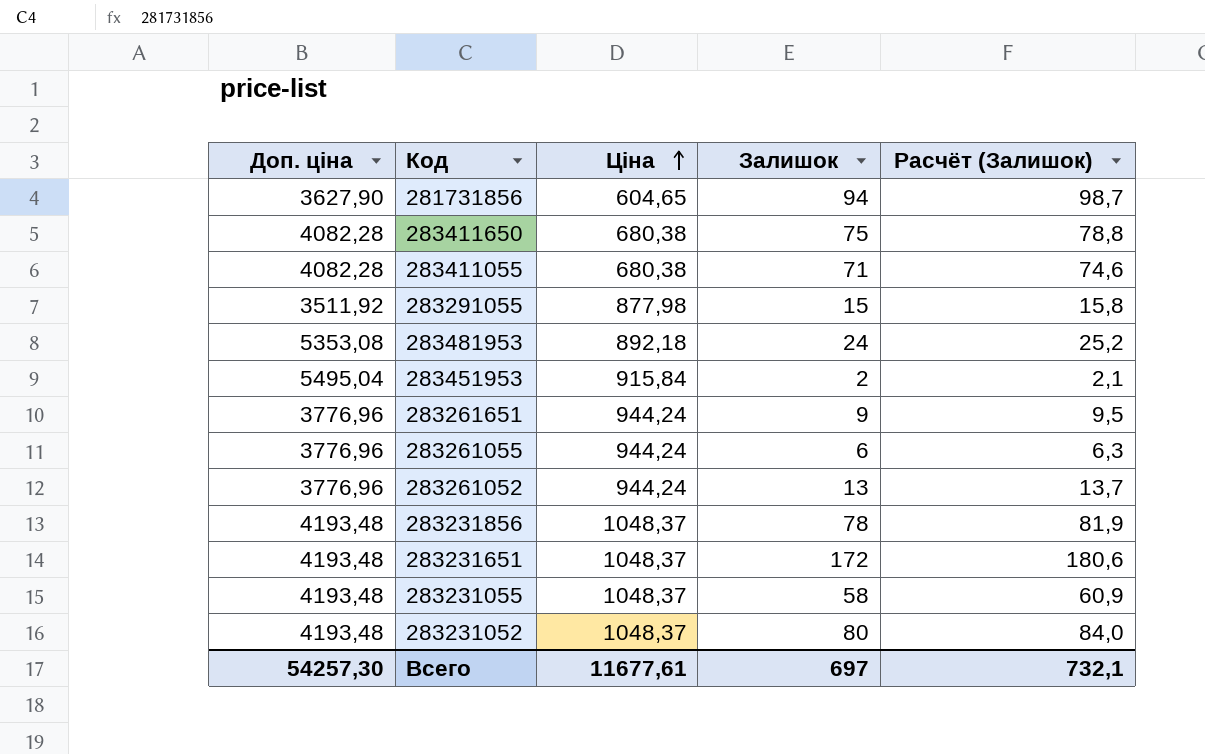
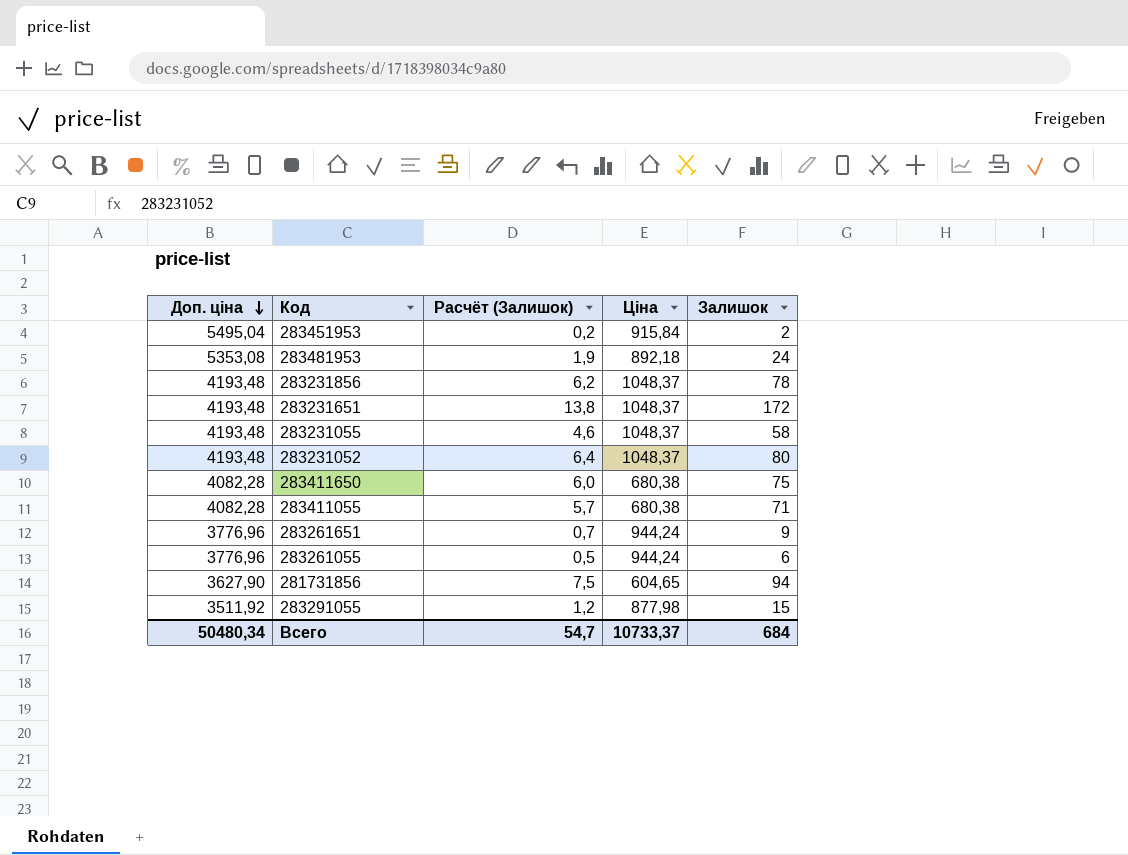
row order: Ціна ascending -> Доп. ціна descending
column Расчёт (Залишок) | formula: [Залишок] * 1,05 -> [Залишок] * 0,08
column Расчёт (Залишок) | position: 5 -> 3
row 283261052: 3776,96 | 944,24 | 13 | 13,7 -> none
Всего | Доп. ціна: 54257,30 -> 50480,34
Всего | Расчёт (Залишок): 732,1 -> 54,7
Всего | Ціна: 11677,61 -> 10733,37
Всего | Залишок: 697 -> 684

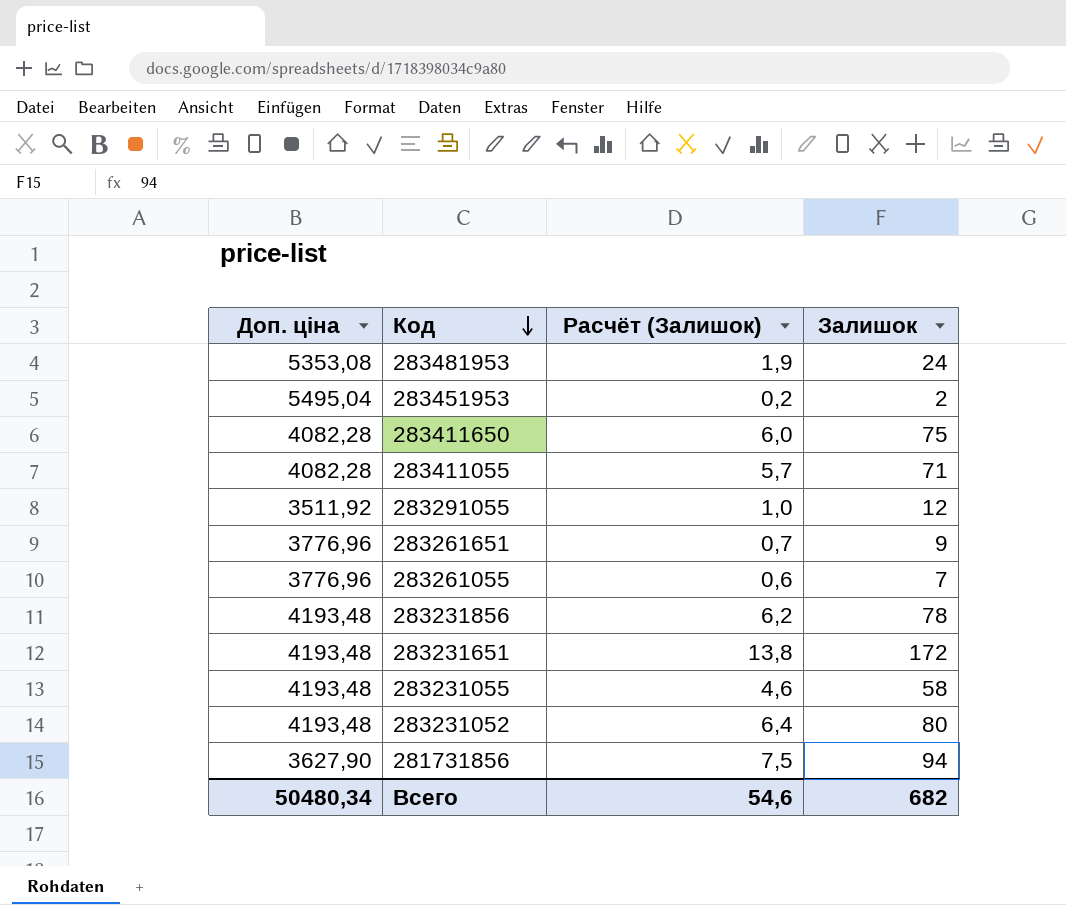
row order: Доп. ціна descending -> Код descending
column Ціна | position: 4 -> none
283291055 | Расчёт (Залишок): 1,2 -> 1,0
283291055 | Залишок: 15 -> 12
283261055 | Расчёт (Залишок): 0,5 -> 0,6
283261055 | Залишок: 6 -> 7
Всего | Расчёт (Залишок): 54,7 -> 54,6
Всего | Залишок: 684 -> 682

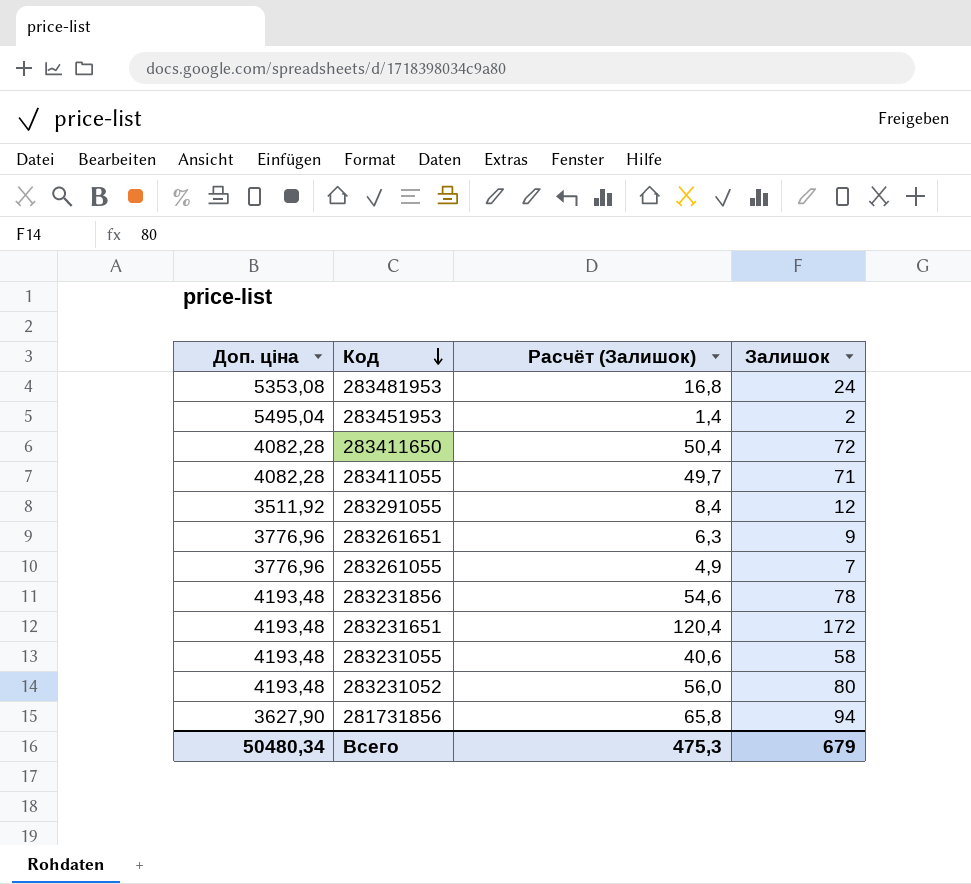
column Расчёт (Залишок) | formula: [Залишок] * 0,08 -> [Залишок] * 0,7
283411650 | Залишок: 75 -> 72
Всего | Расчёт (Залишок): 54,6 -> 475,3
Всего | Залишок: 682 -> 679

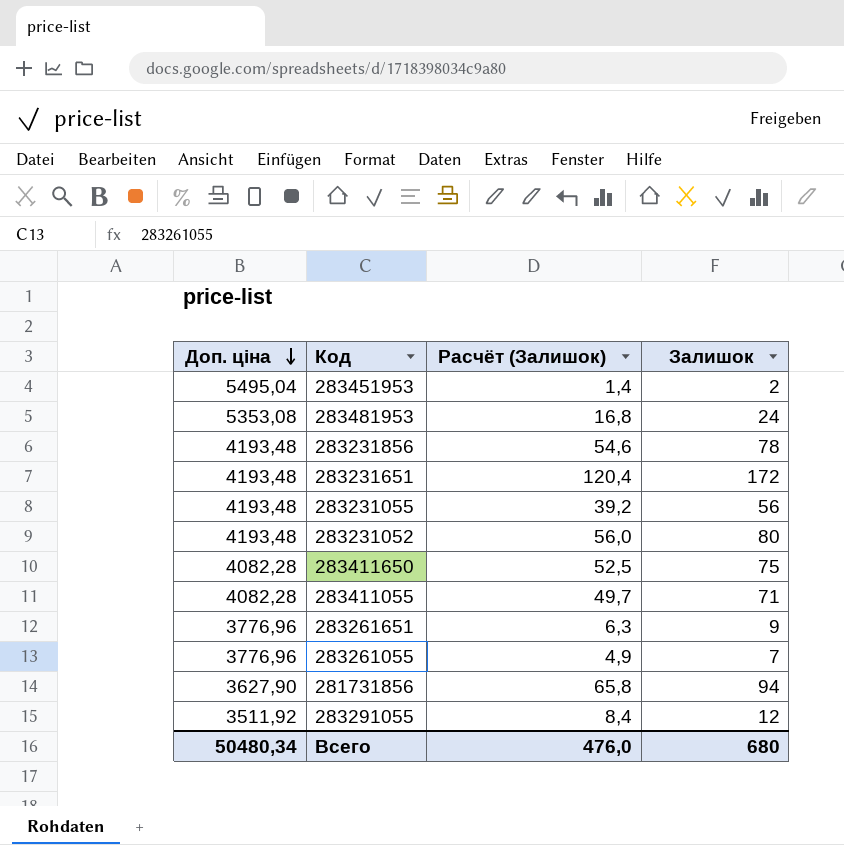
row order: Код descending -> Доп. ціна descending
283231055 | Расчёт (Залишок): 40,6 -> 39,2
283231055 | Залишок: 58 -> 56
283411650 | Расчёт (Залишок): 50,4 -> 52,5
283411650 | Залишок: 72 -> 75
Всего | Расчёт (Залишок): 475,3 -> 476,0
Всего | Залишок: 679 -> 680

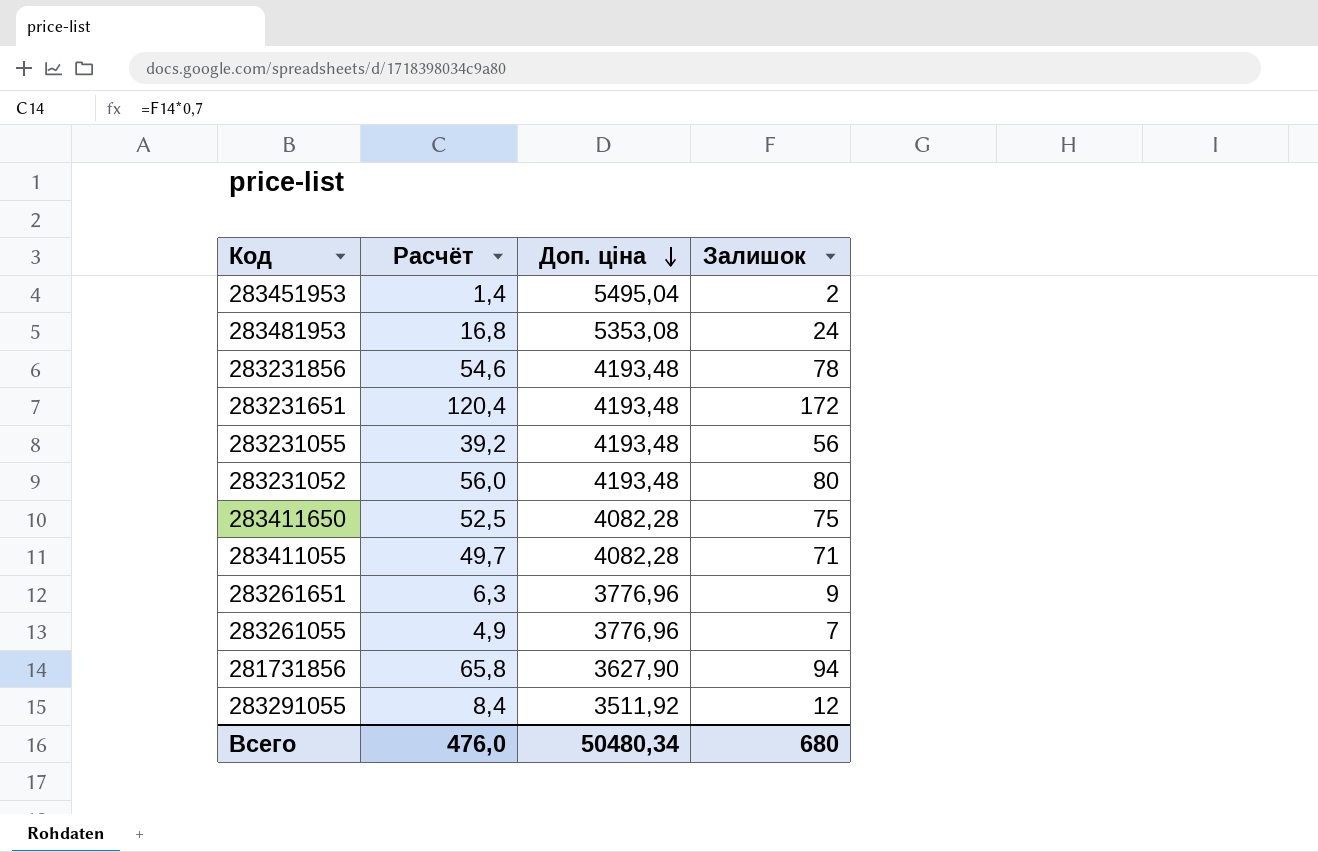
column name: Расчёт (Залишок) -> Расчёт
column Доп. ціна | position: 1 -> 3

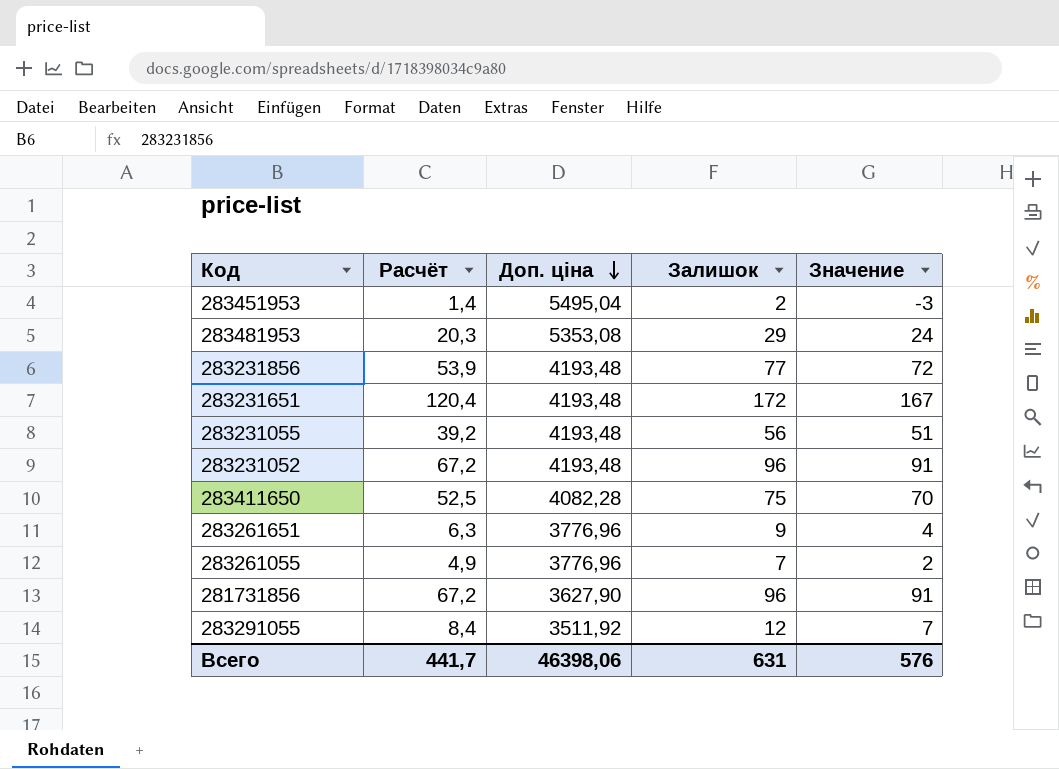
column Значение | formula: none -> [Залишок] - 5
row 283411055: 49,7 | 4082,28 | 71 -> none
283481953 | Расчёт: 16,8 -> 20,3
283481953 | Залишок: 24 -> 29
283231856 | Расчёт: 54,6 -> 53,9
283231856 | Залишок: 78 -> 77
283231052 | Расчёт: 56,0 -> 67,2
283231052 | Залишок: 80 -> 96
281731856 | Расчёт: 65,8 -> 67,2
281731856 | Залишок: 94 -> 96
Всего | Расчёт: 476,0 -> 441,7
Всего | Доп. ціна: 50480,34 -> 46398,06
Всего | Залишок: 680 -> 631

